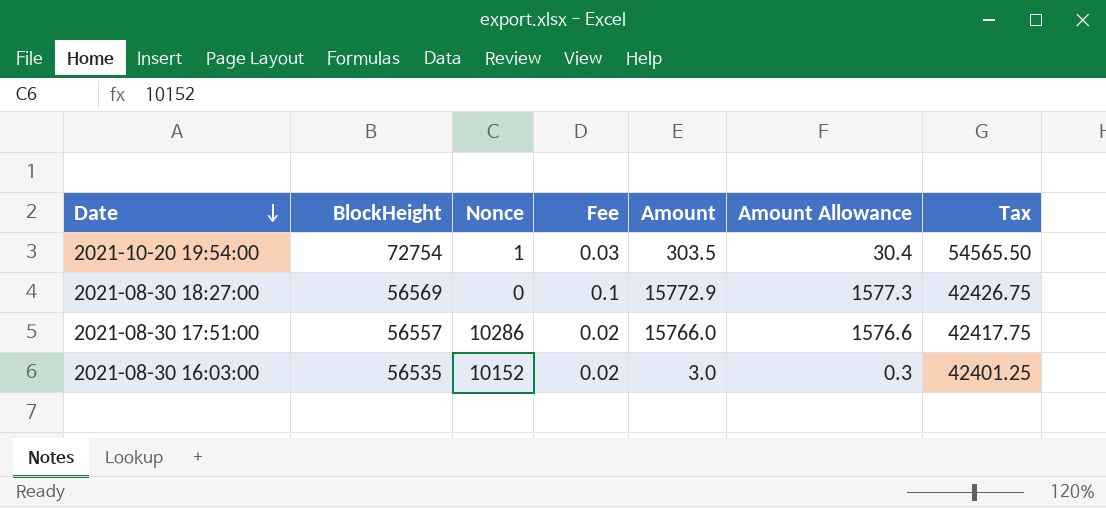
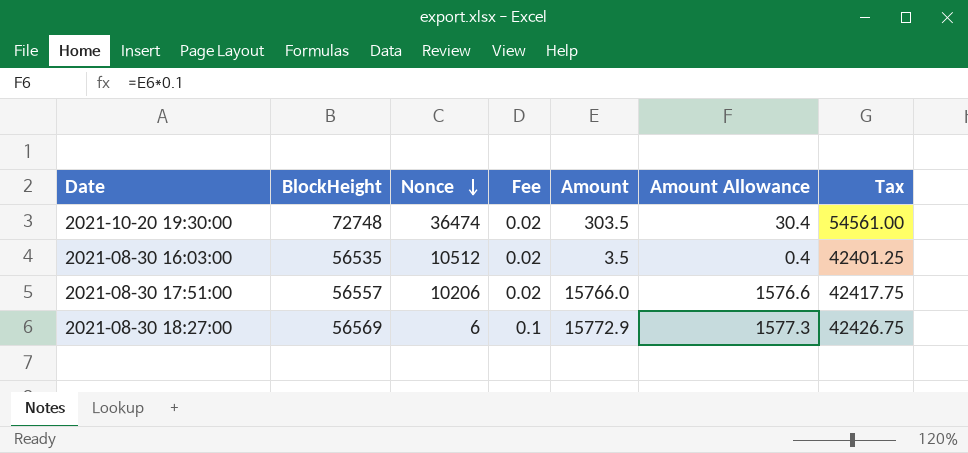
row order: Date descending -> Nonce descending
row 2021-10-20 19:54:00: 72754 | 1 | 0.03 | 303.5 | 30.4 | 54565.50 -> none
row 2021-10-20 19:30:00: none -> 72748 | 36474 | 0.02 | 303.5 | 30.4 | 54561.00
2021-08-30 16:03:00 | Nonce: 10152 -> 10512
2021-08-30 16:03:00 | Amount: 3.0 -> 3.5
2021-08-30 16:03:00 | Amount Allowance: 0.3 -> 0.4
2021-08-30 17:51:00 | Nonce: 10286 -> 10206
2021-08-30 18:27:00 | Nonce: 0 -> 6

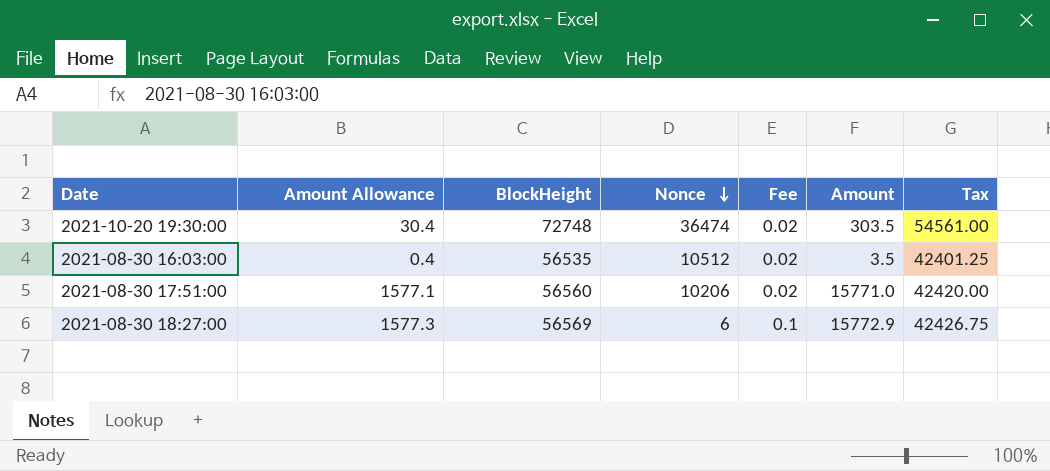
column Amount Allowance | position: 6 -> 2
2021-08-30 17:51:00 | Amount Allowance: 1576.6 -> 1577.1
2021-08-30 17:51:00 | BlockHeight: 56557 -> 56560
2021-08-30 17:51:00 | Amount: 15766.0 -> 15771.0
2021-08-30 17:51:00 | Tax: 42417.75 -> 42420.00

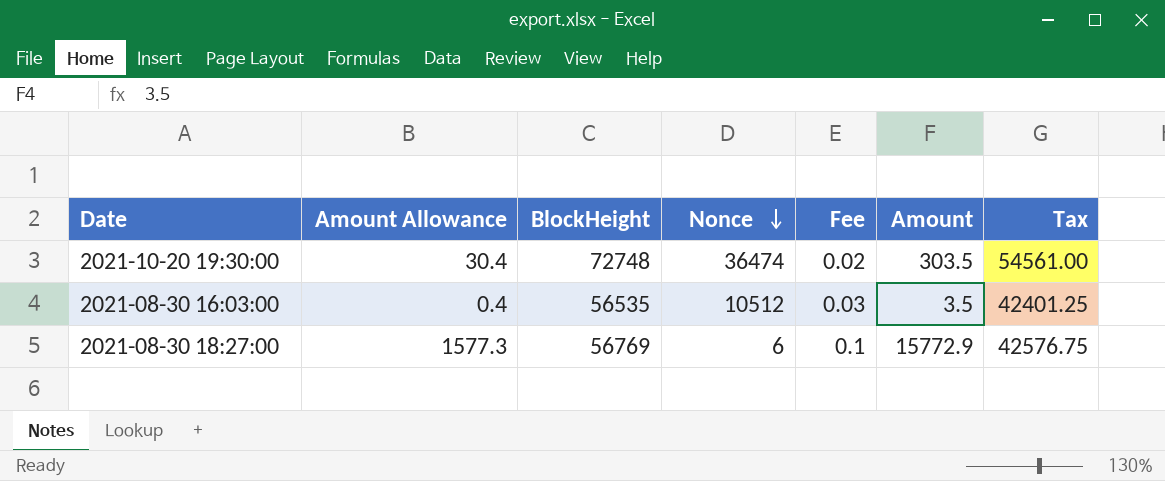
row 2021-08-30 17:51:00: 1577.1 | 56560 | 10206 | 0.02 | 15771.0 | 42420.00 -> none
2021-08-30 16:03:00 | Fee: 0.02 -> 0.03
2021-08-30 18:27:00 | BlockHeight: 56569 -> 56769
2021-08-30 18:27:00 | Tax: 42426.75 -> 42576.75

